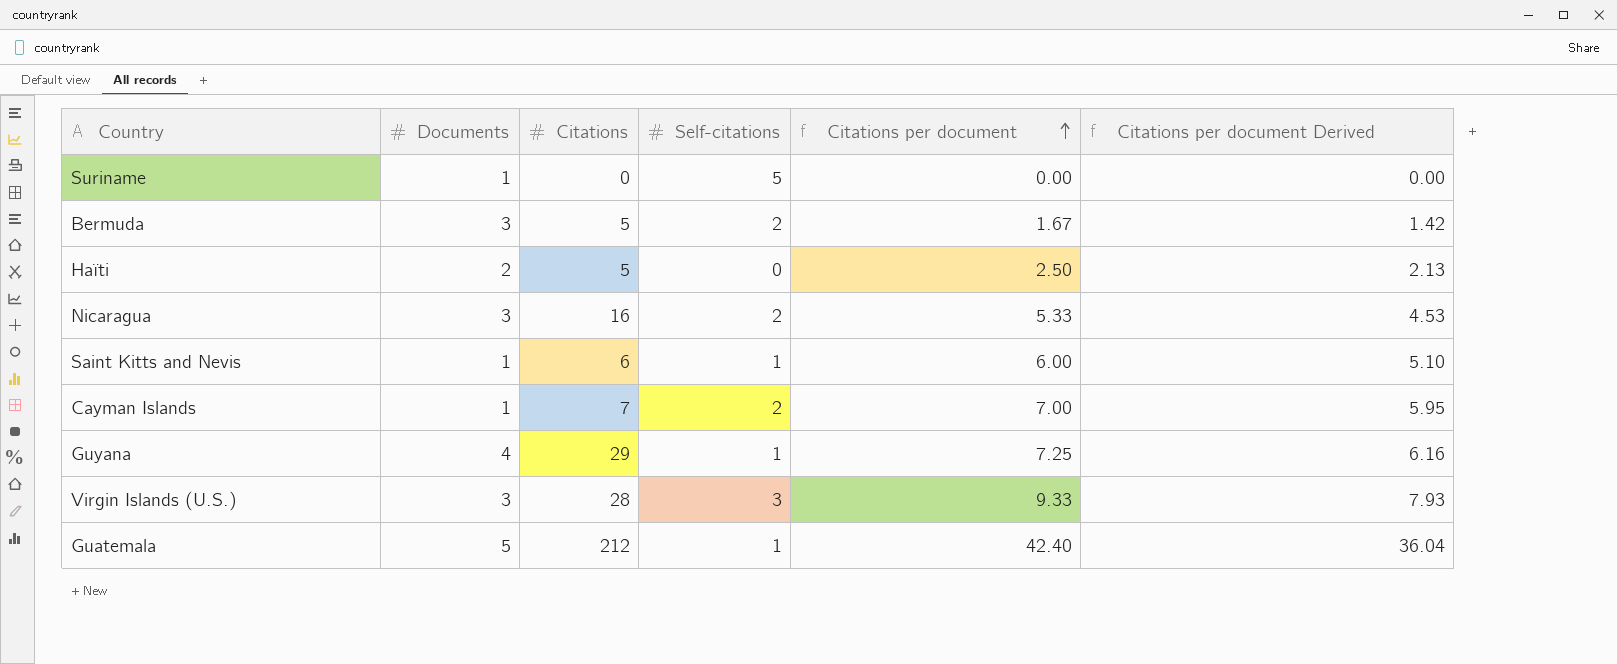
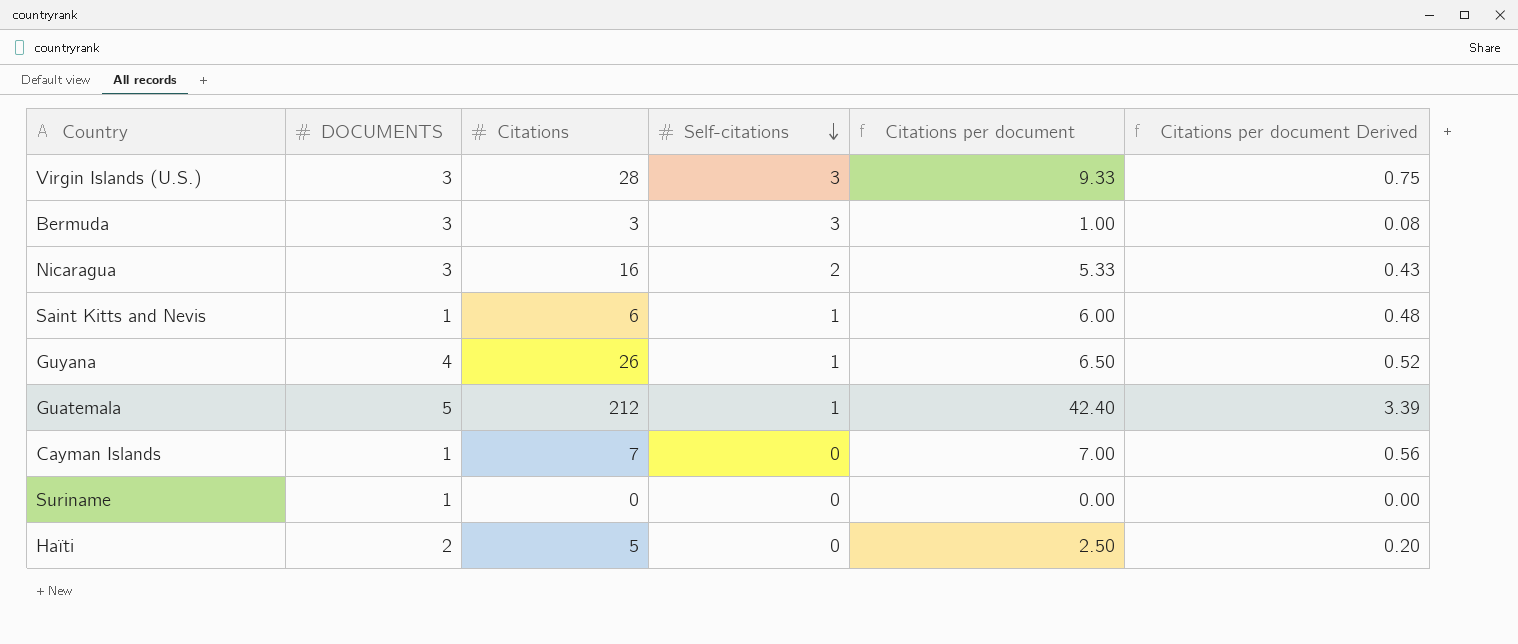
row order: Citations per document ascending -> Self-citations descending
column name: Documents -> DOCUMENTS
column Citations per document Derived | formula: [Citations per document] * 0.85 -> [Citations per document] * 0.08
Bermuda | Citations: 5 -> 3
Bermuda | Self-citations: 2 -> 3
Bermuda | Citations per document: 1.67 -> 1.00
Guyana | Citations: 29 -> 26
Guyana | Citations per document: 7.25 -> 6.50
Cayman Islands | Self-citations: 2 -> 0
Suriname | Self-citations: 5 -> 0

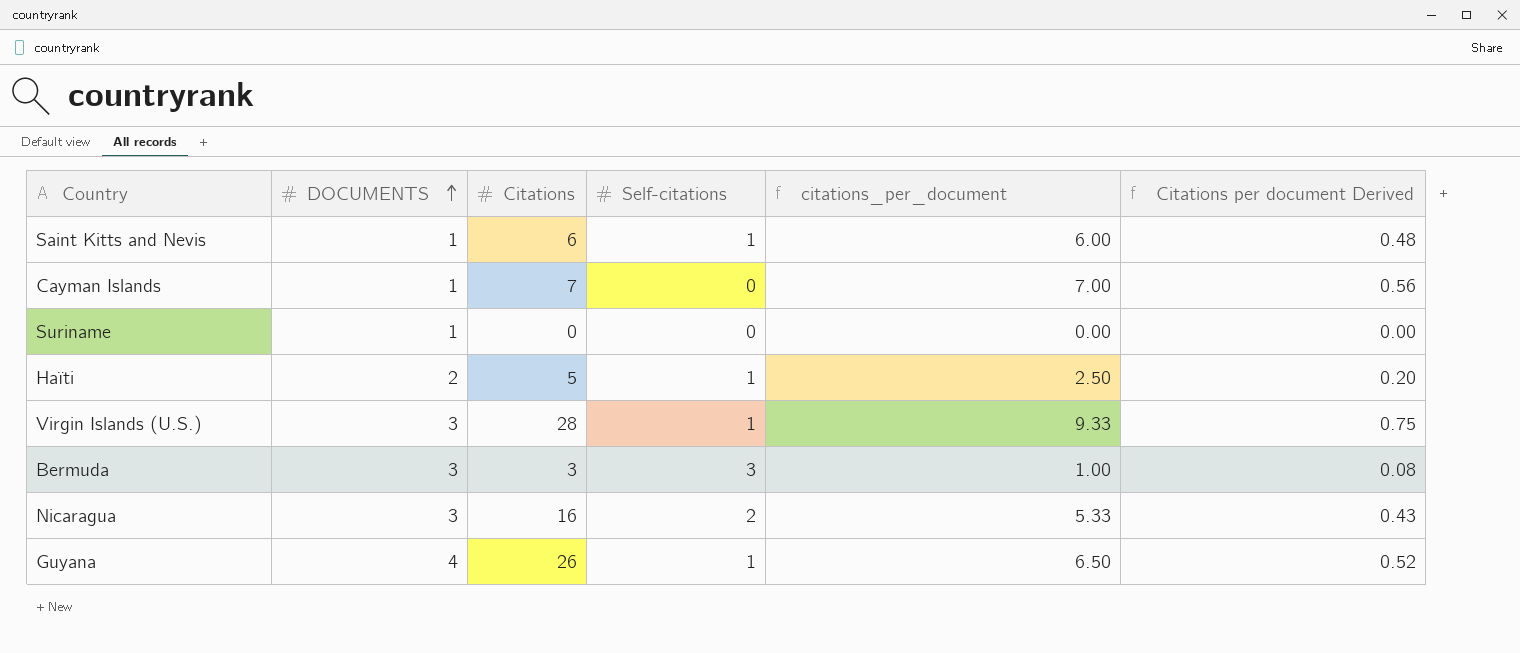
row order: Self-citations descending -> DOCUMENTS ascending
column name: Citations per document -> citations_per_document
row Guatemala: 5 | 212 | 1 | 42.40 | 3.39 -> none
Haïti | Self-citations: 0 -> 1
Virgin Islands (U.S.) | Self-citations: 3 -> 1

